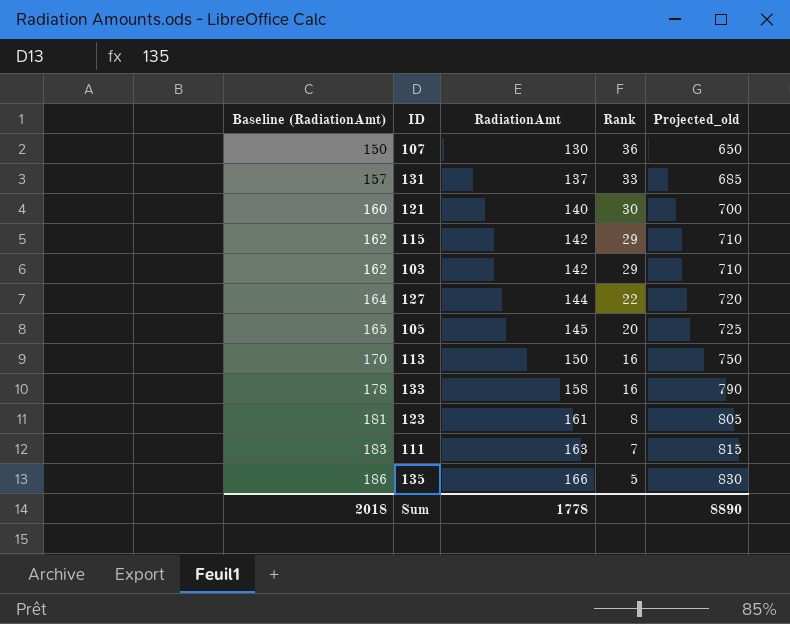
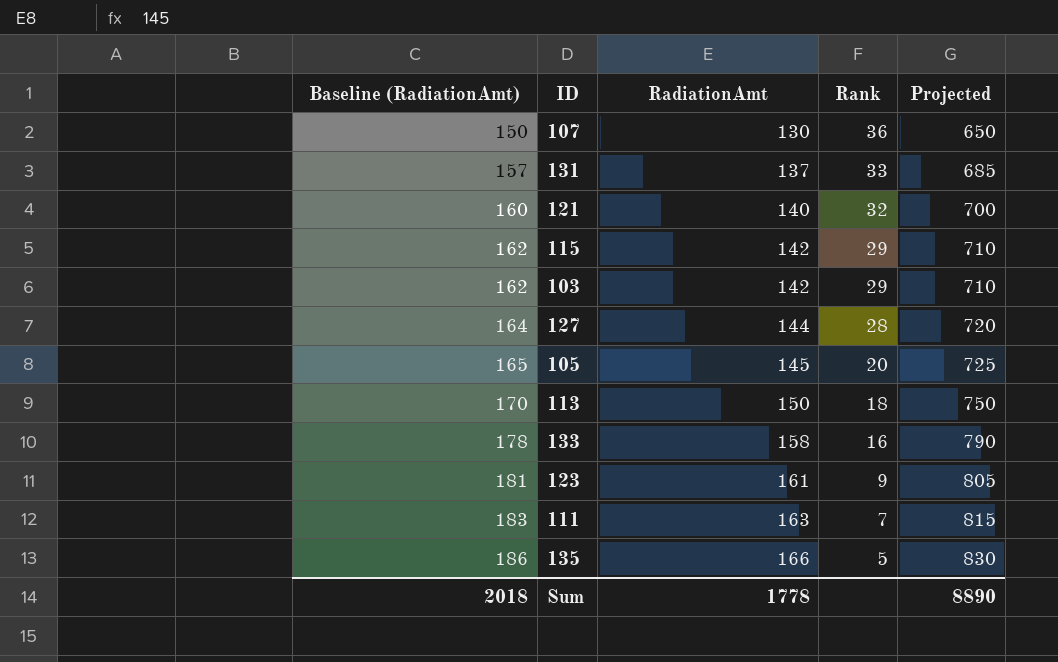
column name: Projected_old -> Projected
121 | Rank: 30 -> 32
127 | Rank: 22 -> 28
113 | Rank: 16 -> 18
123 | Rank: 8 -> 9

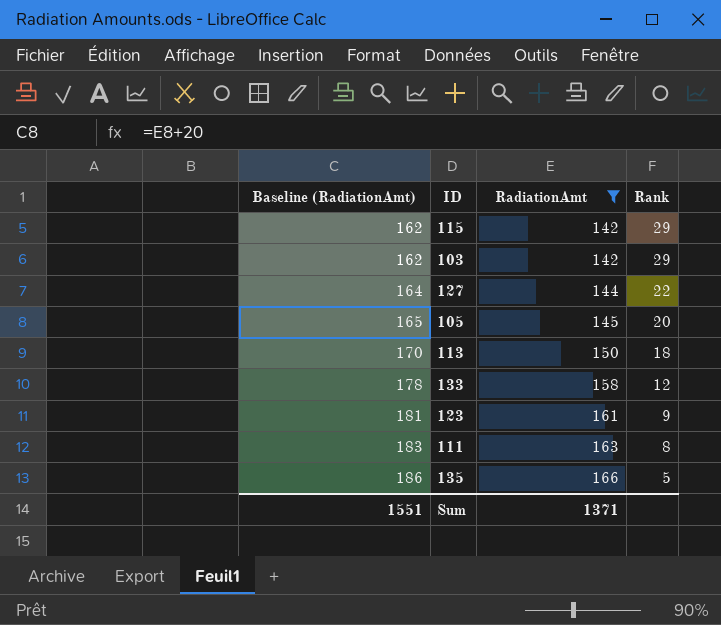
filter: none -> RadiationAmt >= 142
column Projected | formula: [RadiationAmt] * 5 -> none
127 | Rank: 28 -> 22
133 | Rank: 16 -> 12
111 | Rank: 7 -> 8
Sum | Baseline (RadiationAmt): 2018 -> 1551
Sum | RadiationAmt: 1778 -> 1371

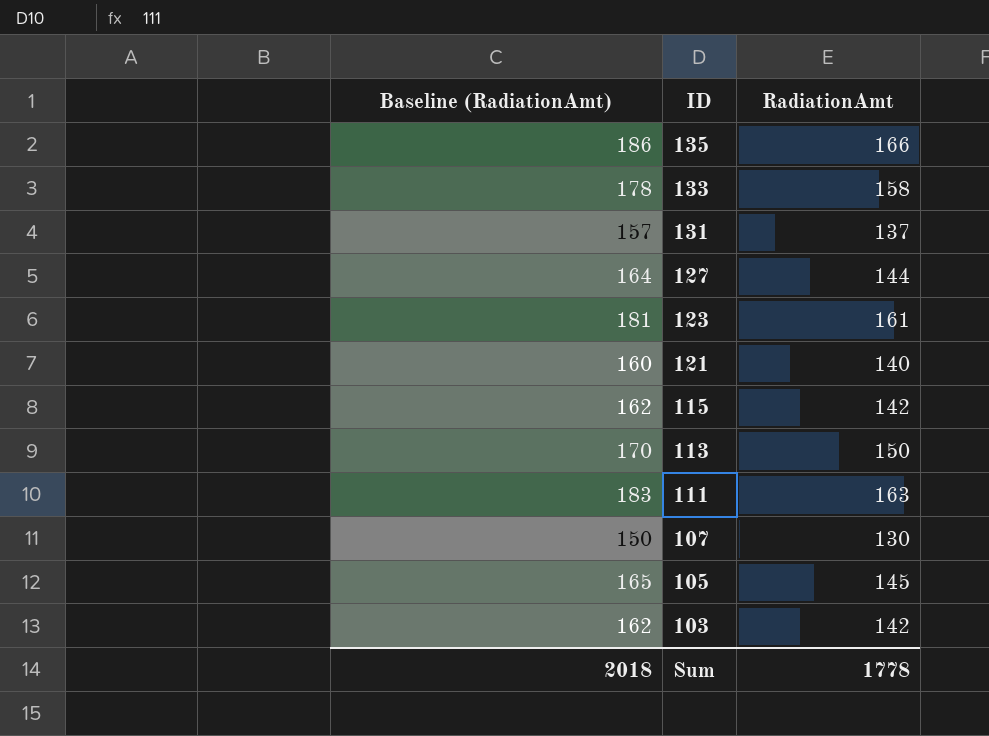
filter: RadiationAmt >= 142 -> none
row order: Baseline (RadiationAmt) ascending -> ID descending
column Rank | position: 4 -> none
Sum | Baseline (RadiationAmt): 1551 -> 2018
Sum | RadiationAmt: 1371 -> 1778

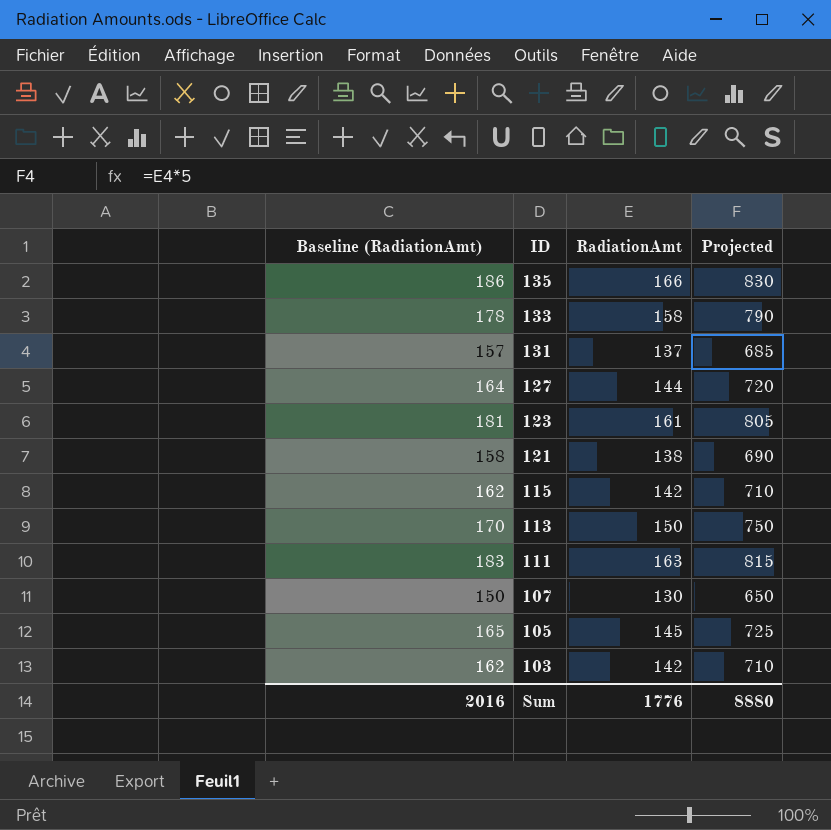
column Projected | formula: none -> [RadiationAmt] * 5
121 | Baseline (RadiationAmt): 160 -> 158
121 | RadiationAmt: 140 -> 138
Sum | Baseline (RadiationAmt): 2018 -> 2016
Sum | RadiationAmt: 1778 -> 1776

